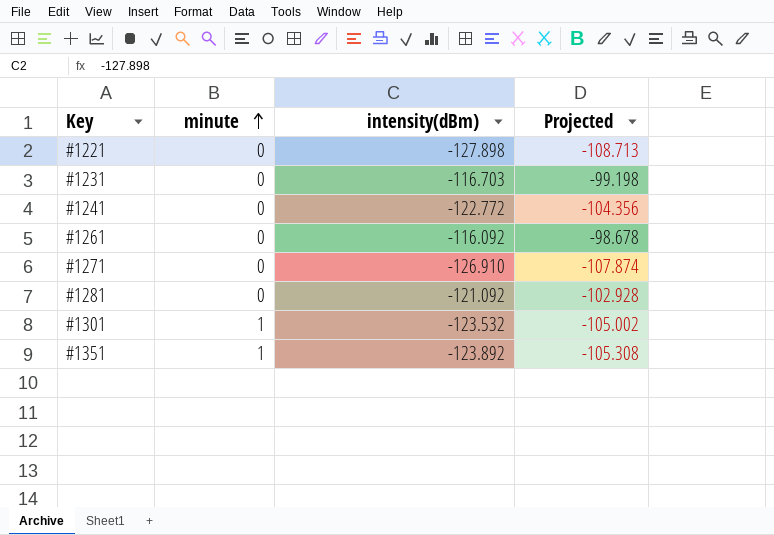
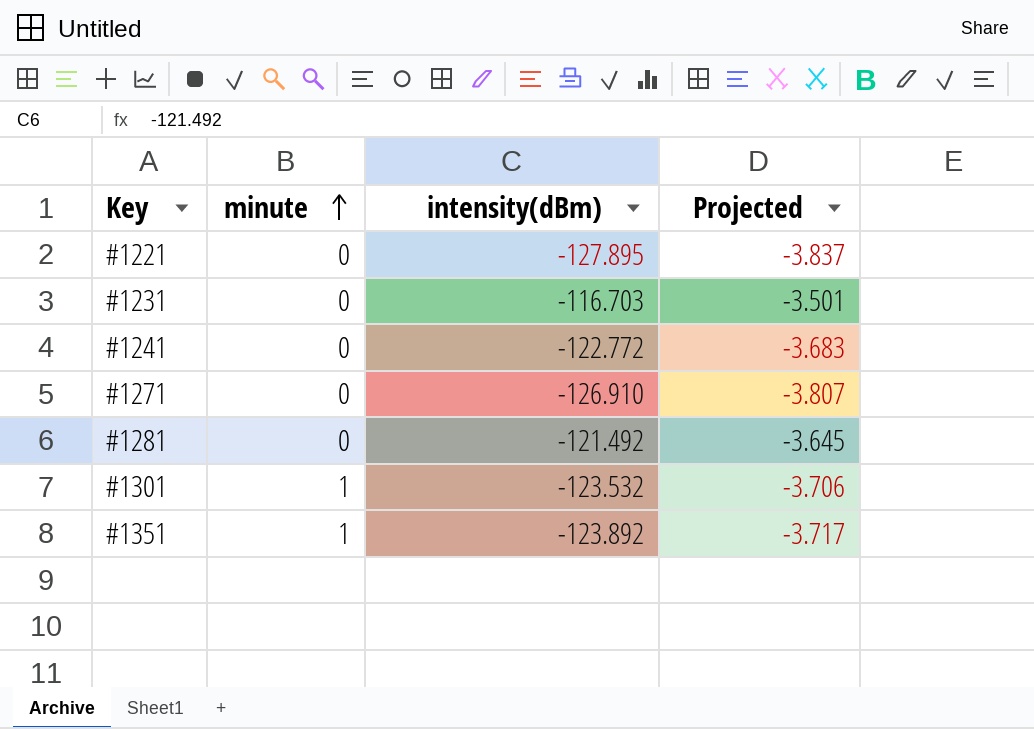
column Projected | formula: [intensity(dBm)] * 0.85 -> [intensity(dBm)] * 0.03
row #1261: 0 | -116.092 | -98.678 -> none
#1221 | intensity(dBm): -127.898 -> -127.895
#1281 | intensity(dBm): -121.092 -> -121.492

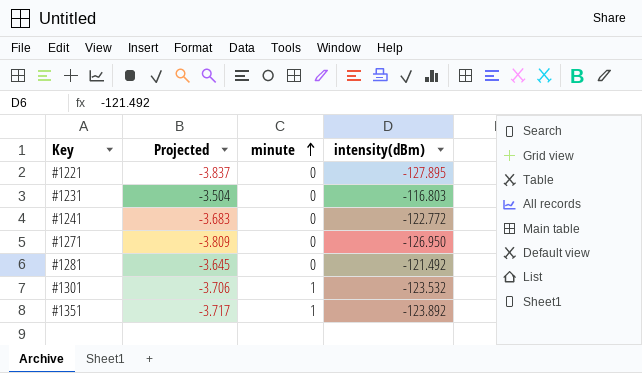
column Projected | position: 4 -> 2
#1231 | Projected: -3.501 -> -3.504
#1231 | intensity(dBm): -116.703 -> -116.803
#1271 | Projected: -3.807 -> -3.809
#1271 | intensity(dBm): -126.910 -> -126.950

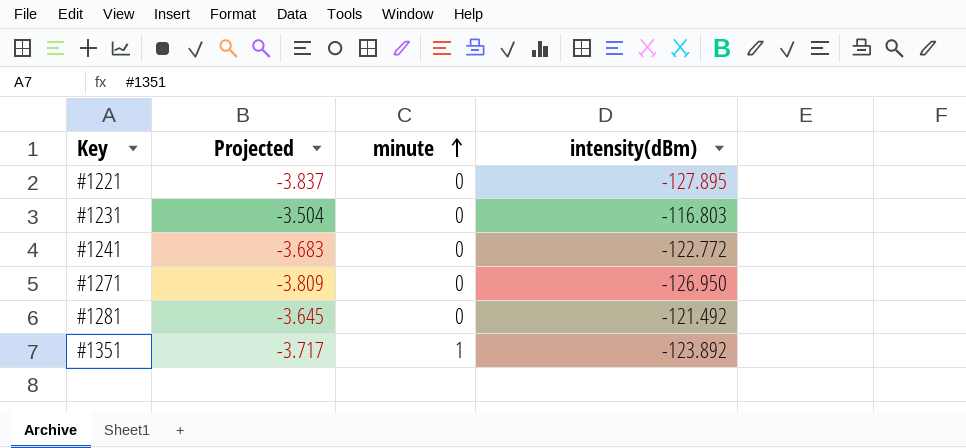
row #1301: -3.706 | 1 | -123.532 -> none

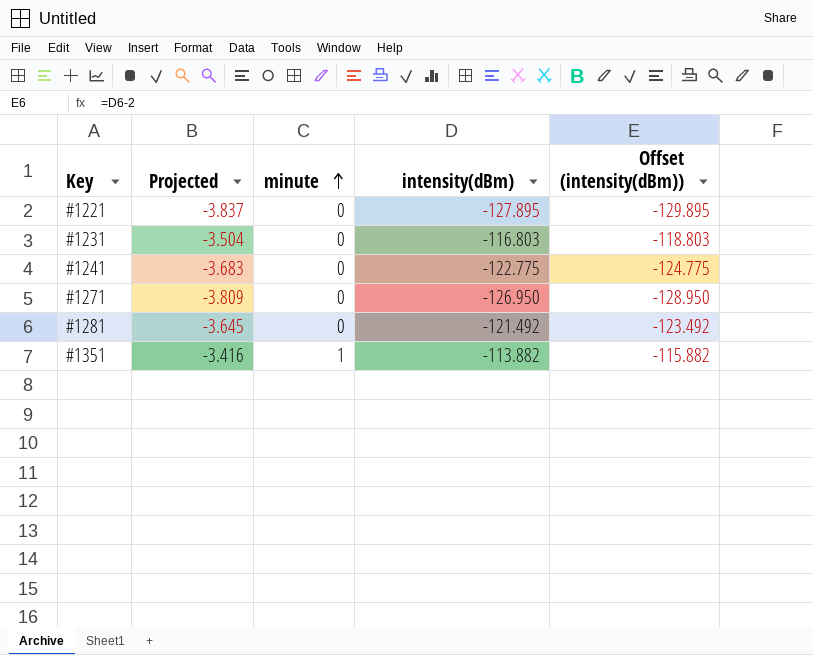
column Offset (intensity(dBm)) | formula: none -> [intensity(dBm)] - 2
#1241 | intensity(dBm): -122.772 -> -122.775
#1351 | Projected: -3.717 -> -3.416
#1351 | intensity(dBm): -123.892 -> -113.882

